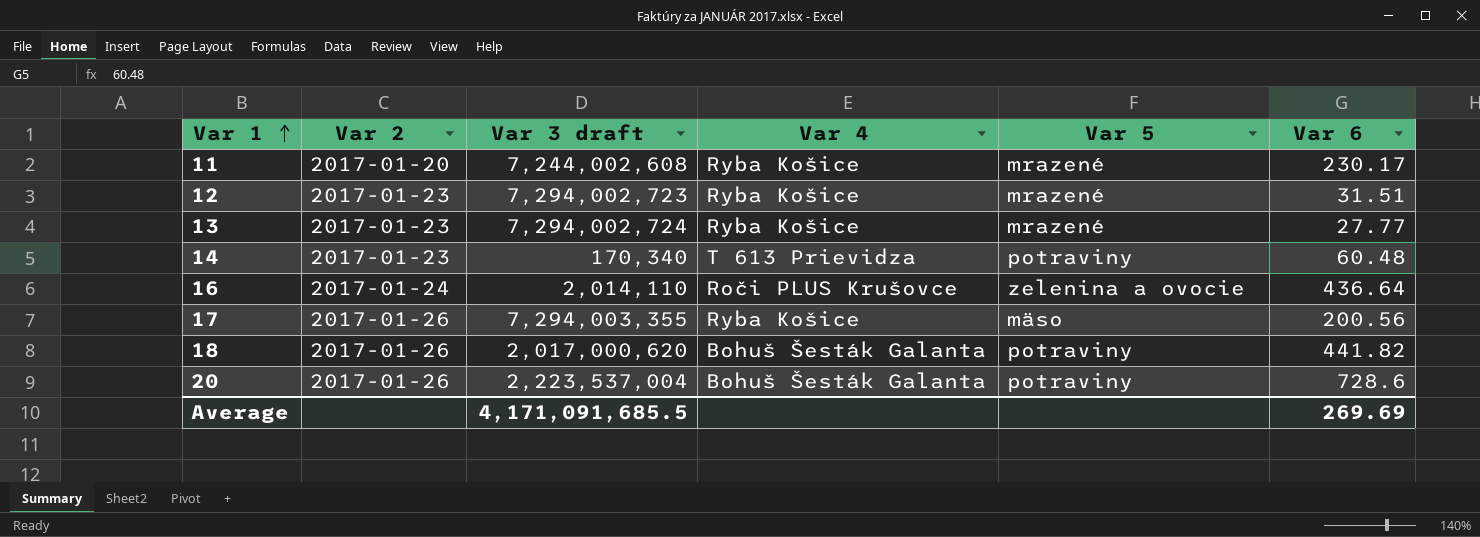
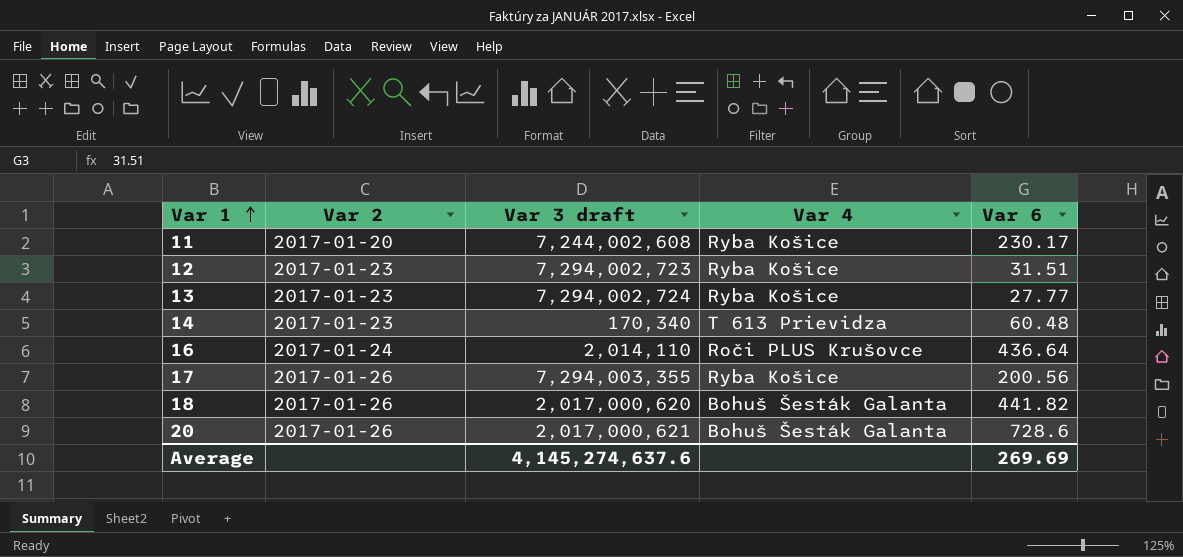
column Var 5 | position: 5 -> none
20 | Var 3 draft: 2,223,537,004 -> 2,017,000,621
Average | Var 3 draft: 4,171,091,685.5 -> 4,145,274,637.6

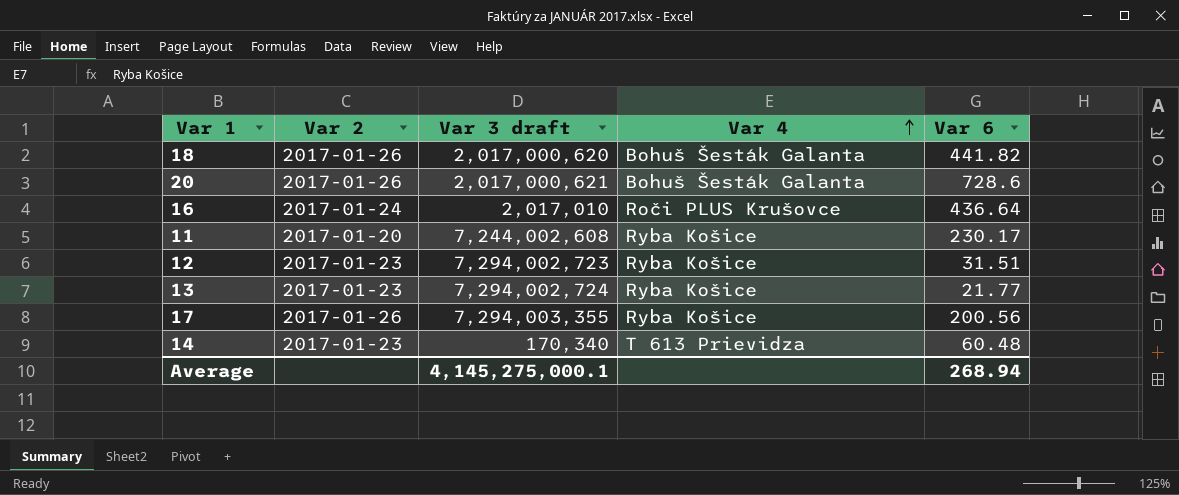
row order: Var 1 ascending -> Var 4 ascending
16 | Var 3 draft: 2,014,110 -> 2,017,010
13 | Var 6: 27.77 -> 21.77
Average | Var 3 draft: 4,145,274,637.6 -> 4,145,275,000.1
Average | Var 6: 269.69 -> 268.94

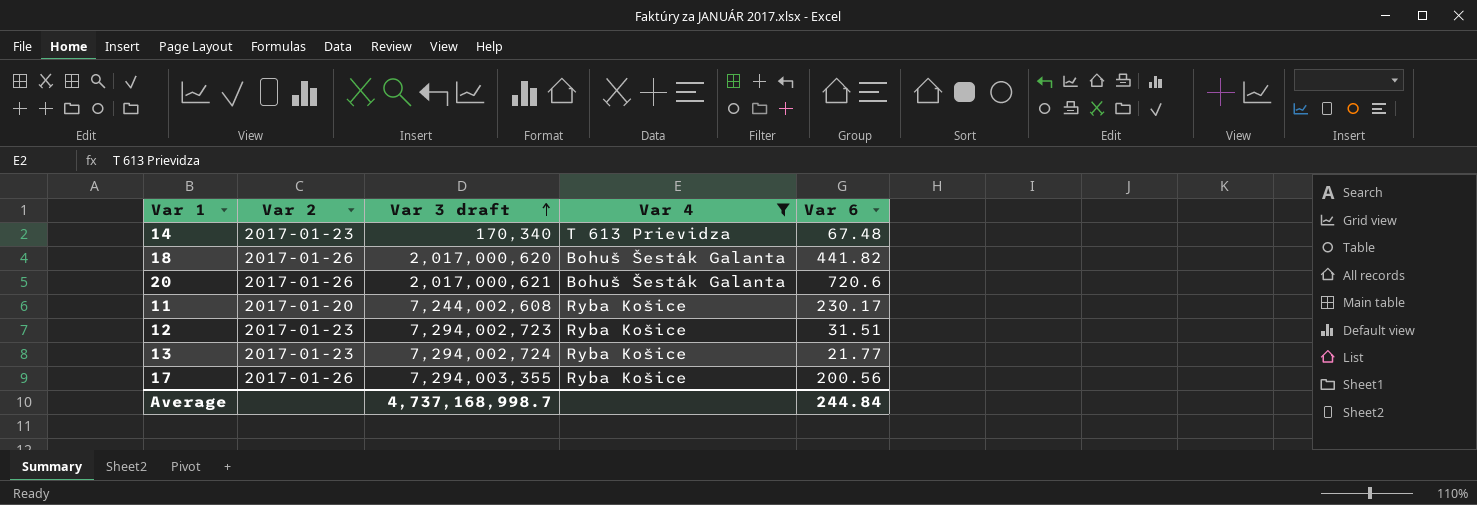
filter: none -> Var 4 != Roči PLUS Krušovce
row order: Var 4 ascending -> Var 3 draft ascending
14 | Var 6: 60.48 -> 67.48
20 | Var 6: 728.6 -> 720.6
Average | Var 3 draft: 4,145,275,000.1 -> 4,737,168,998.7
Average | Var 6: 268.94 -> 244.84

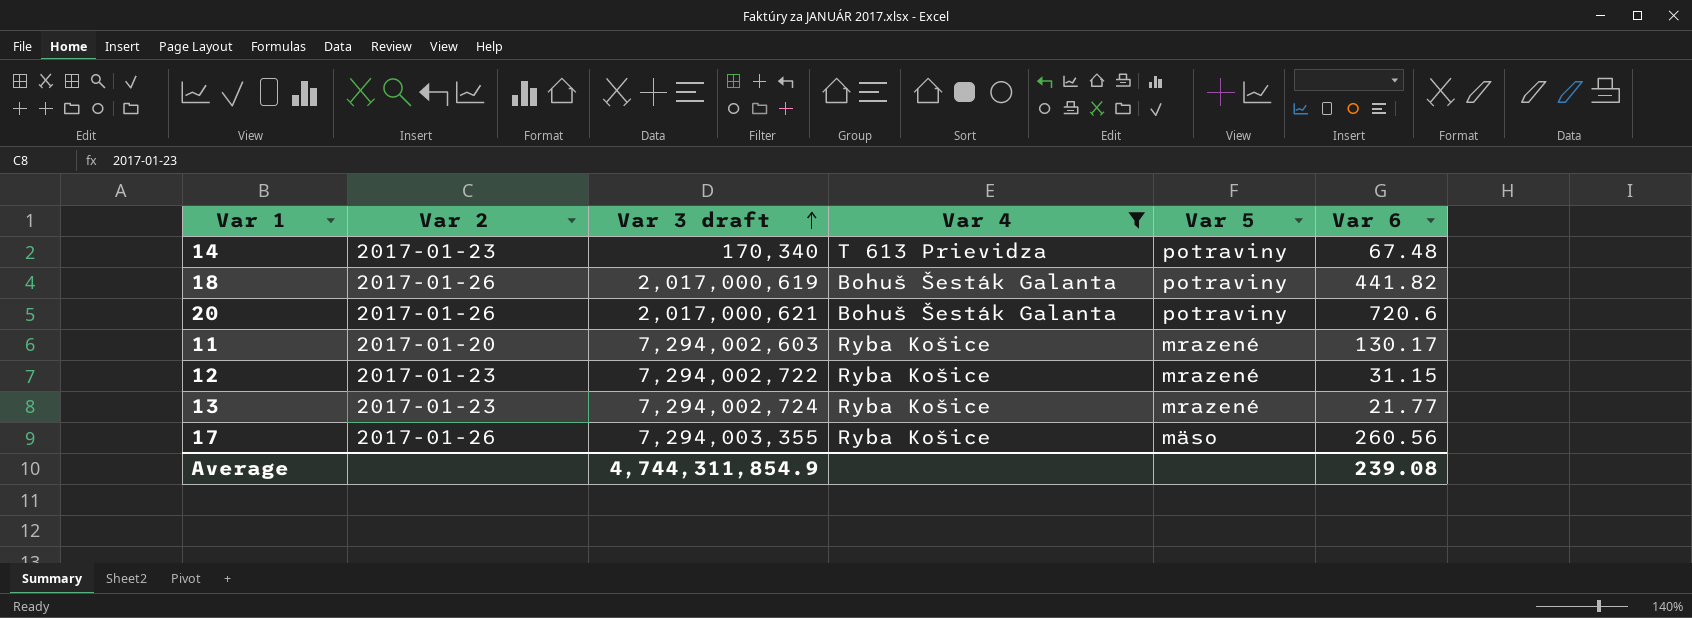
column Var 5 | position: none -> 5
18 | Var 3 draft: 2,017,000,620 -> 2,017,000,619
11 | Var 3 draft: 7,244,002,608 -> 7,294,002,603
11 | Var 6: 230.17 -> 130.17
12 | Var 3 draft: 7,294,002,723 -> 7,294,002,722
12 | Var 6: 31.51 -> 31.15
17 | Var 6: 200.56 -> 260.56
Average | Var 3 draft: 4,737,168,998.7 -> 4,744,311,854.9
Average | Var 6: 244.84 -> 239.08

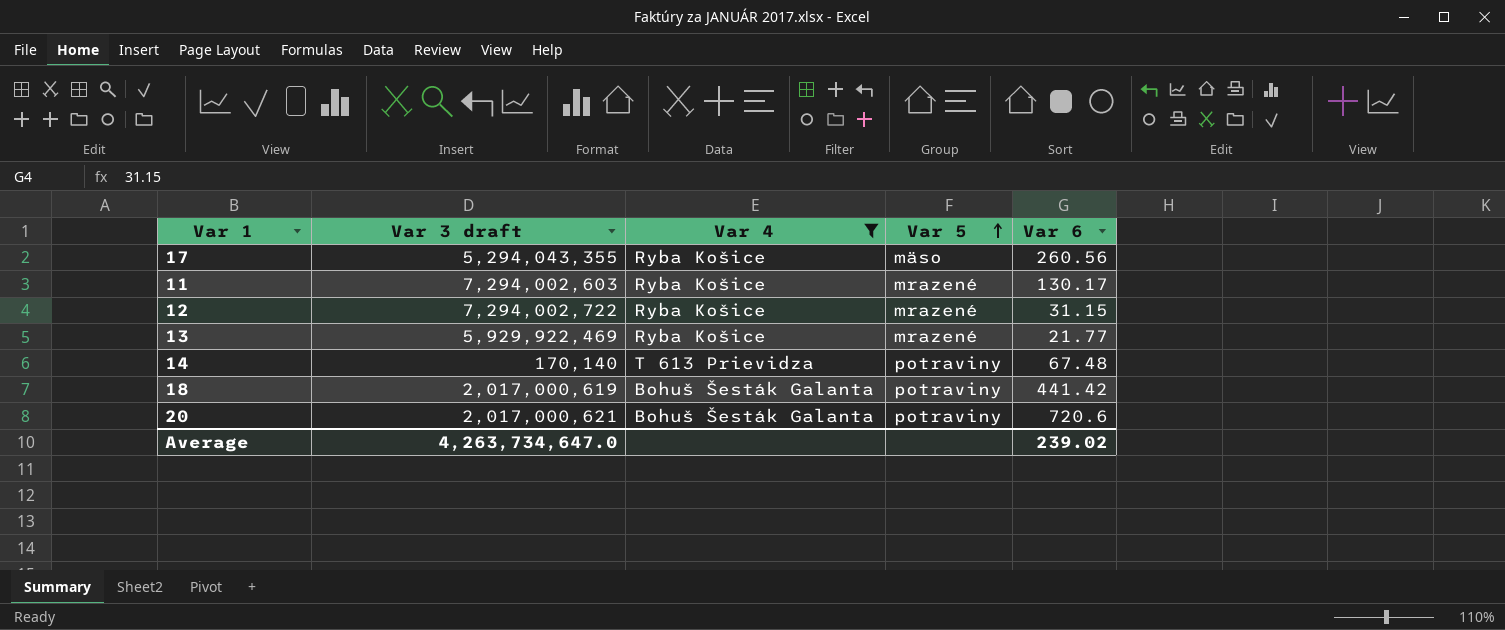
row order: Var 3 draft ascending -> Var 5 ascending
column Var 2 | position: 2 -> none
17 | Var 3 draft: 7,294,003,355 -> 5,294,043,355
13 | Var 3 draft: 7,294,002,724 -> 5,929,922,469
14 | Var 3 draft: 170,340 -> 170,140
18 | Var 6: 441.82 -> 441.42
Average | Var 3 draft: 4,744,311,854.9 -> 4,263,734,647.0
Average | Var 6: 239.08 -> 239.02

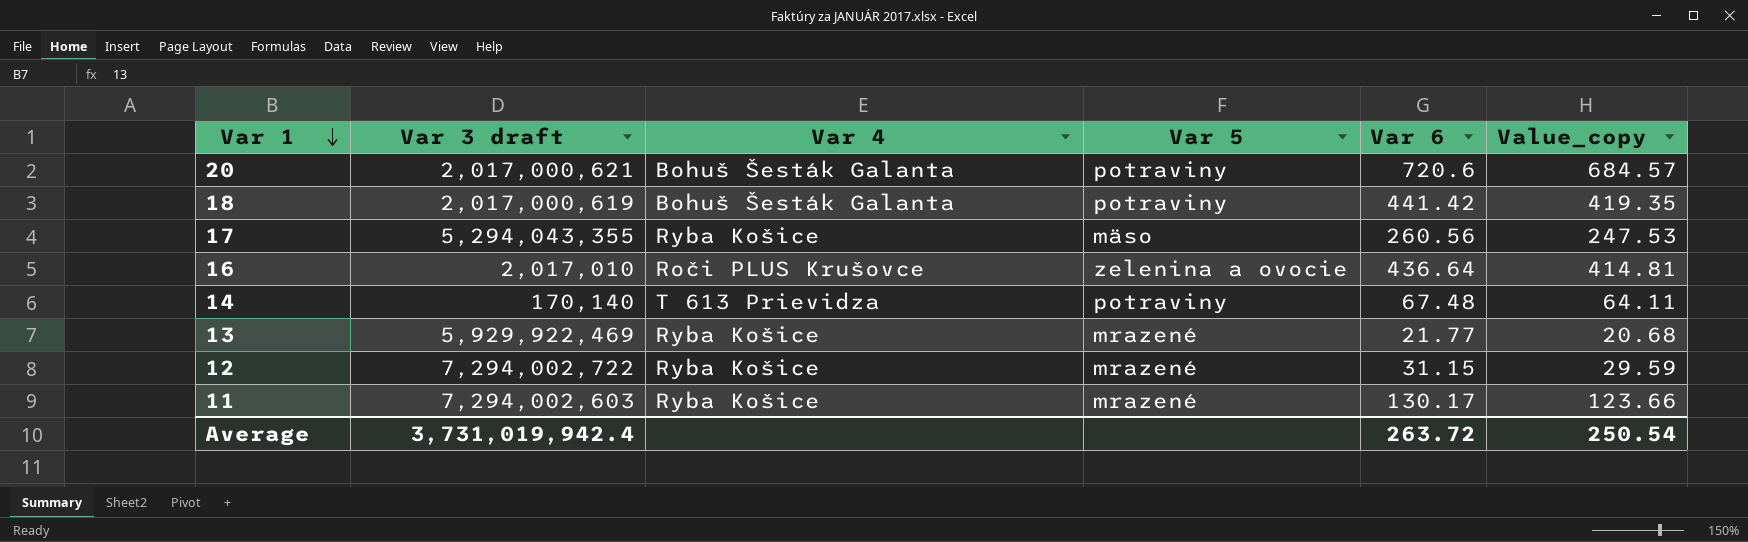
filter: Var 4 != Roči PLUS Krušovce -> none
row order: Var 5 ascending -> Var 1 descending
column Value_copy | formula: none -> [Var 6] * 0.95
Average | Var 3 draft: 4,263,734,647.0 -> 3,731,019,942.4
Average | Var 6: 239.02 -> 263.72

